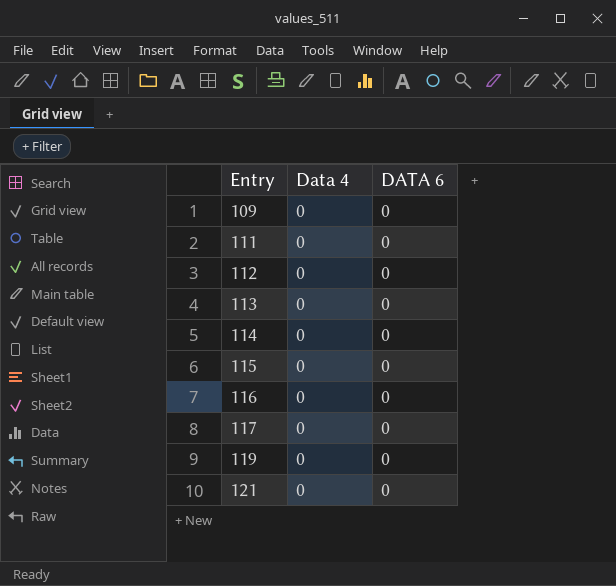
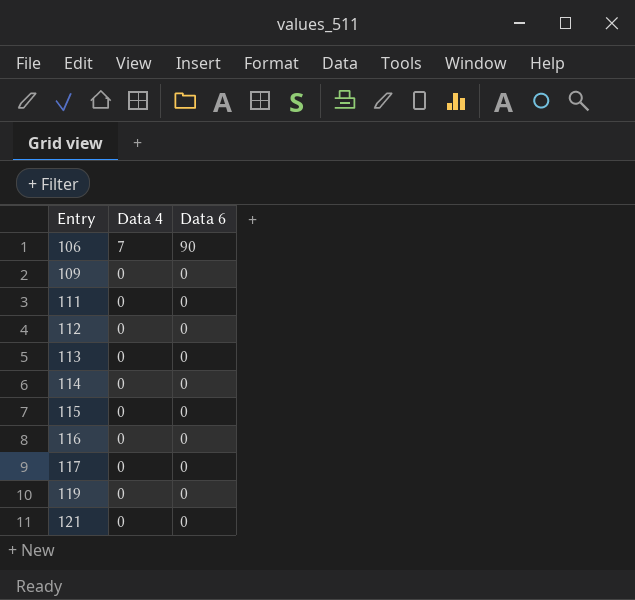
column name: DATA 6 -> Data 6
row 106: none -> 7 | 90

